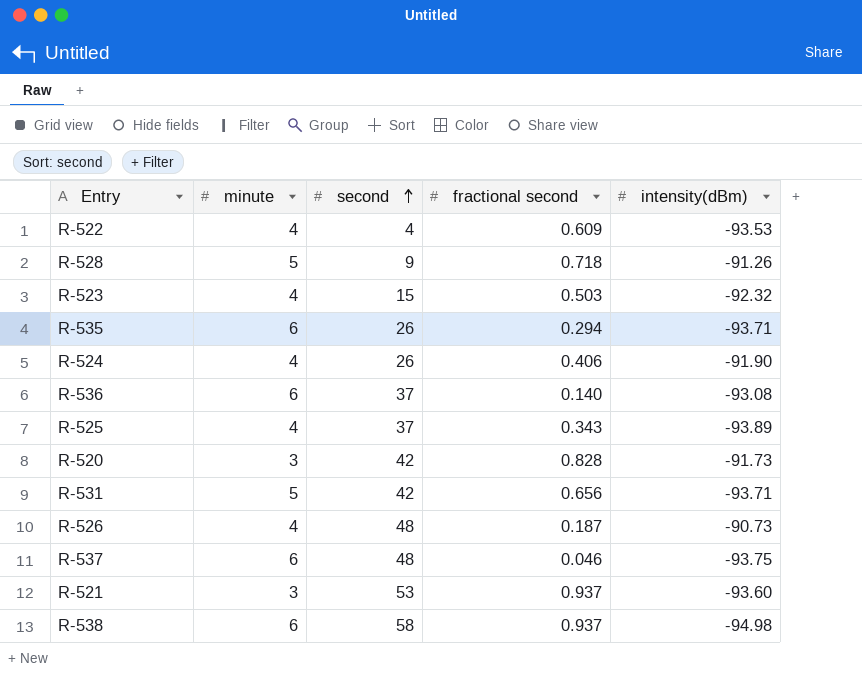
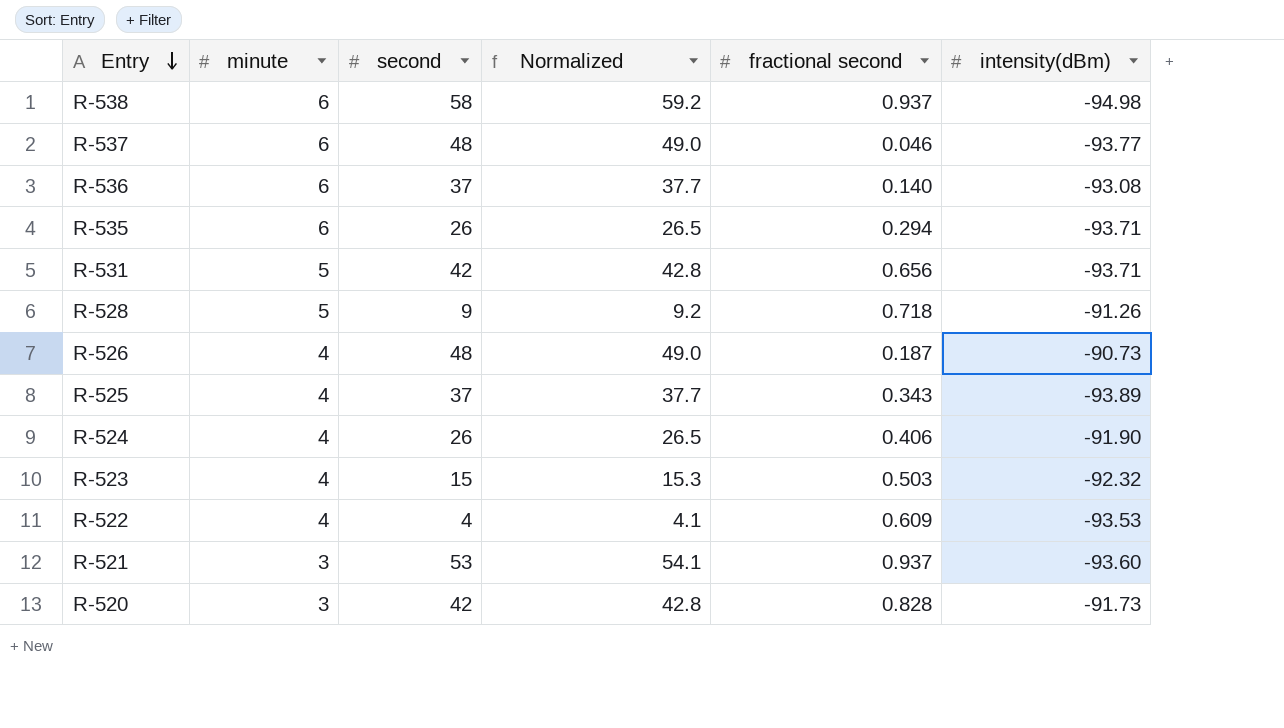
row order: second ascending -> Entry descending
column Normalized | formula: none -> [second] * 1.02
R-537 | intensity(dBm): -93.75 -> -93.77

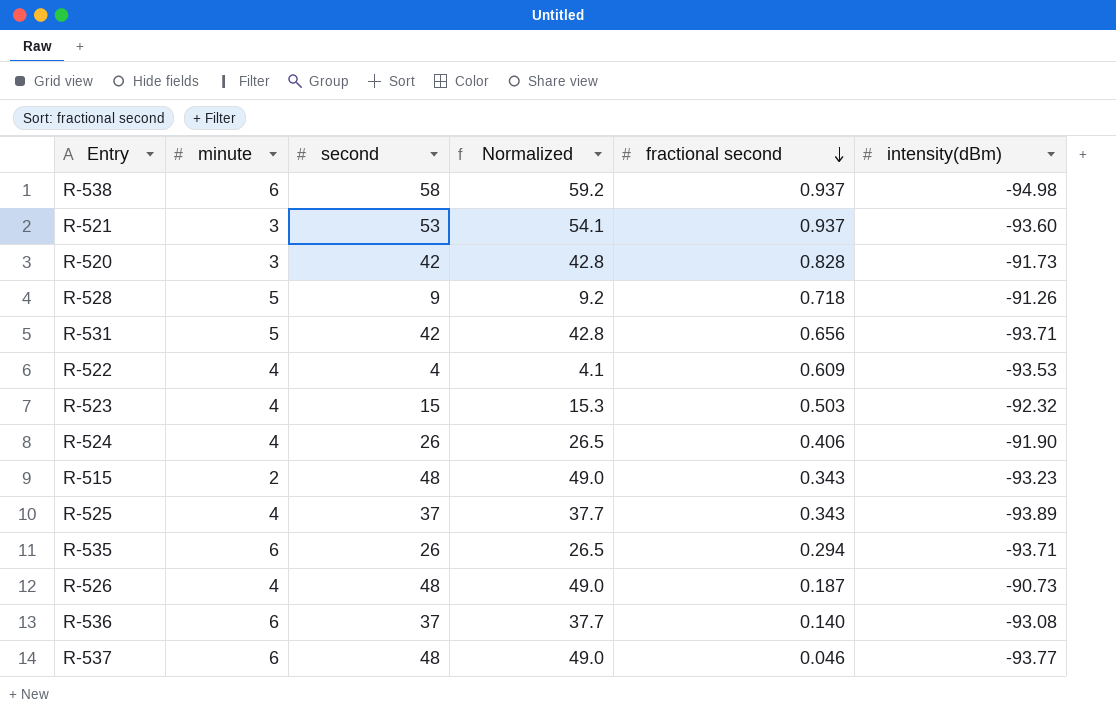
row order: Entry descending -> fractional second descending
row R-515: none -> 2 | 48 | 49.0 | 0.343 | -93.23

